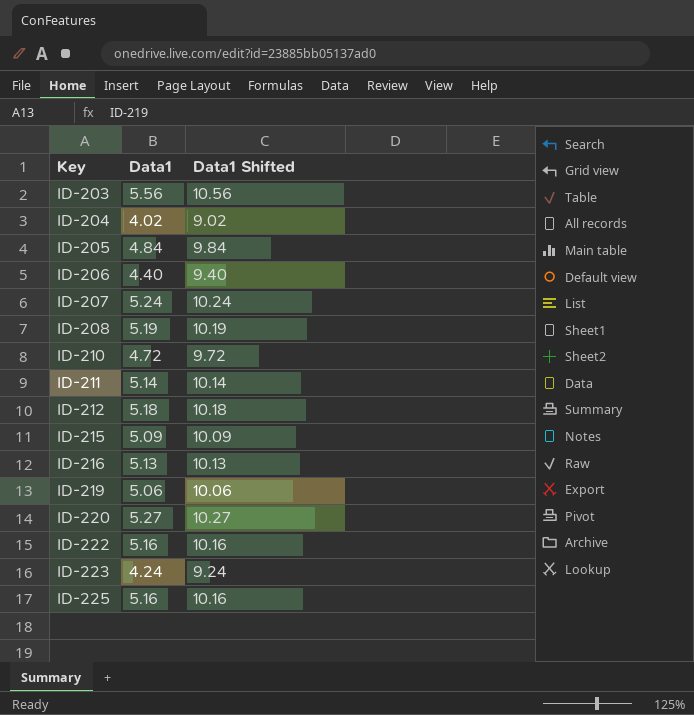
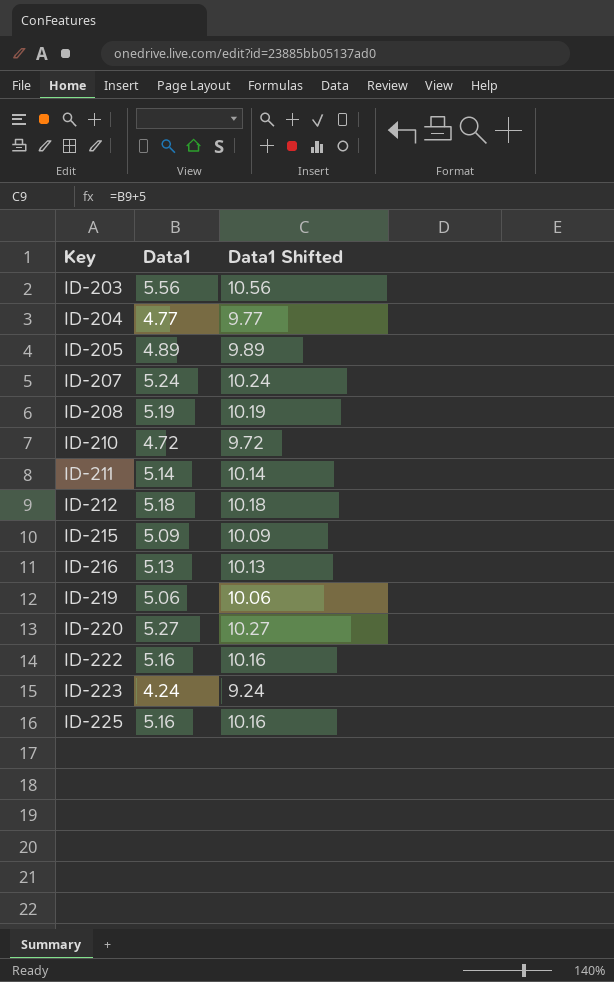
row ID-206: 4.40 | 9.40 -> none
ID-204 | Data1: 4.02 -> 4.77
ID-204 | Data1 Shifted: 9.02 -> 9.77
ID-205 | Data1: 4.84 -> 4.89
ID-205 | Data1 Shifted: 9.84 -> 9.89

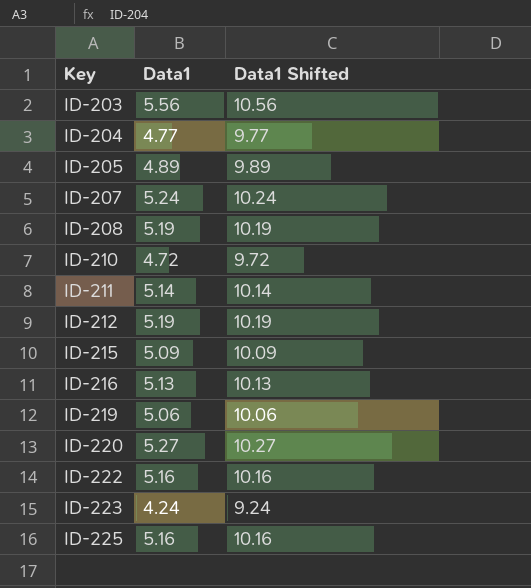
ID-212 | Data1: 5.18 -> 5.19
ID-212 | Data1 Shifted: 10.18 -> 10.19

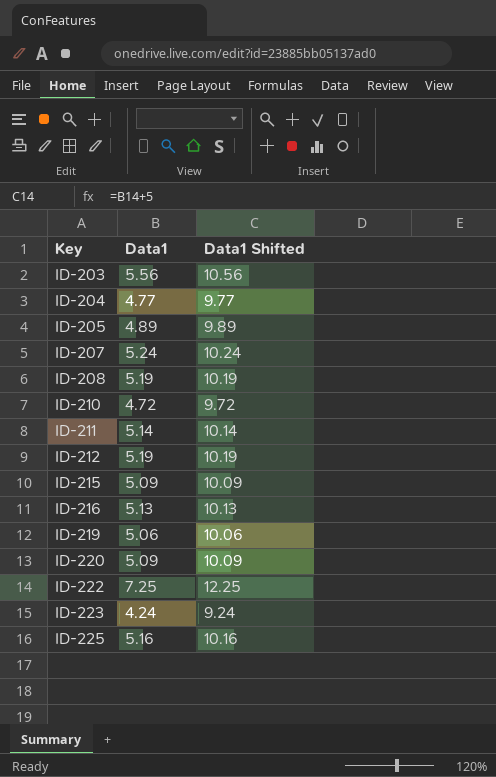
ID-220 | Data1: 5.27 -> 5.09
ID-220 | Data1 Shifted: 10.27 -> 10.09
ID-222 | Data1: 5.16 -> 7.25
ID-222 | Data1 Shifted: 10.16 -> 12.25

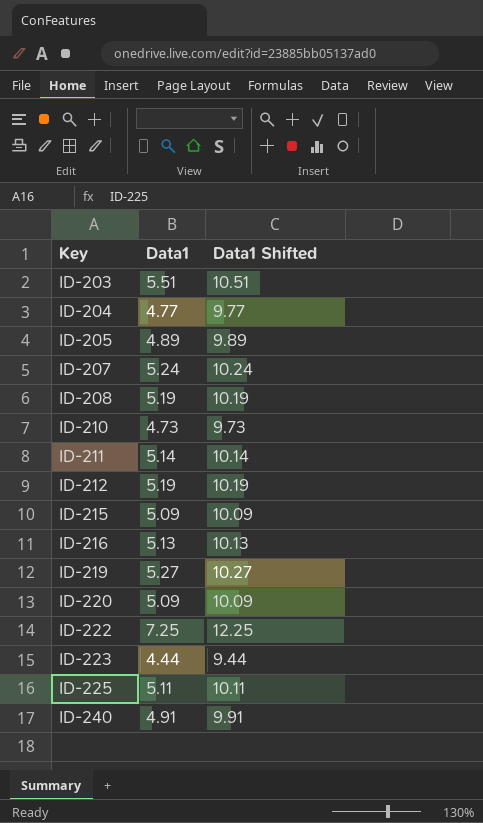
ID-203 | Data1: 5.56 -> 5.51
ID-203 | Data1 Shifted: 10.56 -> 10.51
ID-210 | Data1: 4.72 -> 4.73
ID-210 | Data1 Shifted: 9.72 -> 9.73
ID-219 | Data1: 5.06 -> 5.27
ID-219 | Data1 Shifted: 10.06 -> 10.27
ID-223 | Data1: 4.24 -> 4.44
ID-223 | Data1 Shifted: 9.24 -> 9.44
ID-225 | Data1: 5.16 -> 5.11
ID-225 | Data1 Shifted: 10.16 -> 10.11
row ID-240: none -> 4.91 | 9.91

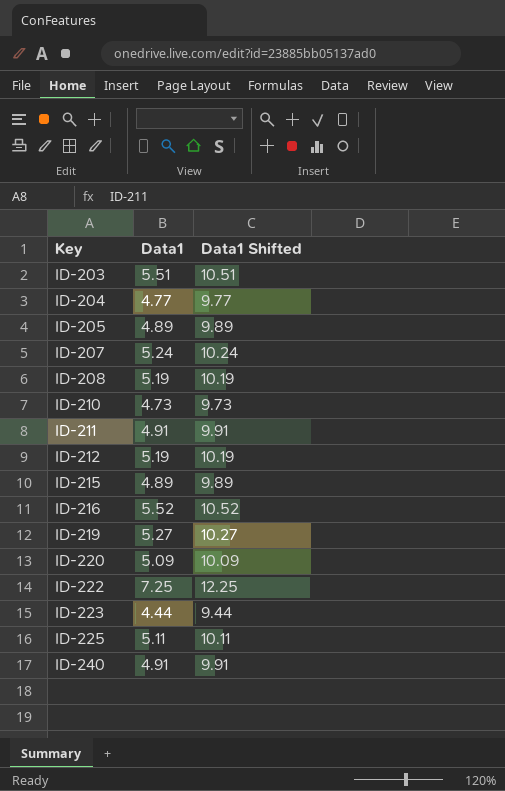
ID-211 | Data1: 5.14 -> 4.91
ID-211 | Data1 Shifted: 10.14 -> 9.91
ID-215 | Data1: 5.09 -> 4.89
ID-215 | Data1 Shifted: 10.09 -> 9.89
ID-216 | Data1: 5.13 -> 5.52
ID-216 | Data1 Shifted: 10.13 -> 10.52

